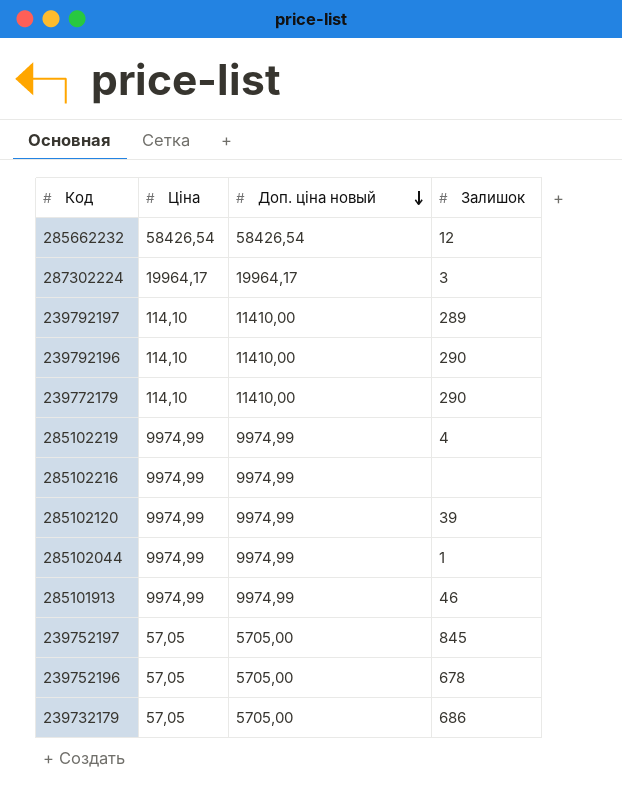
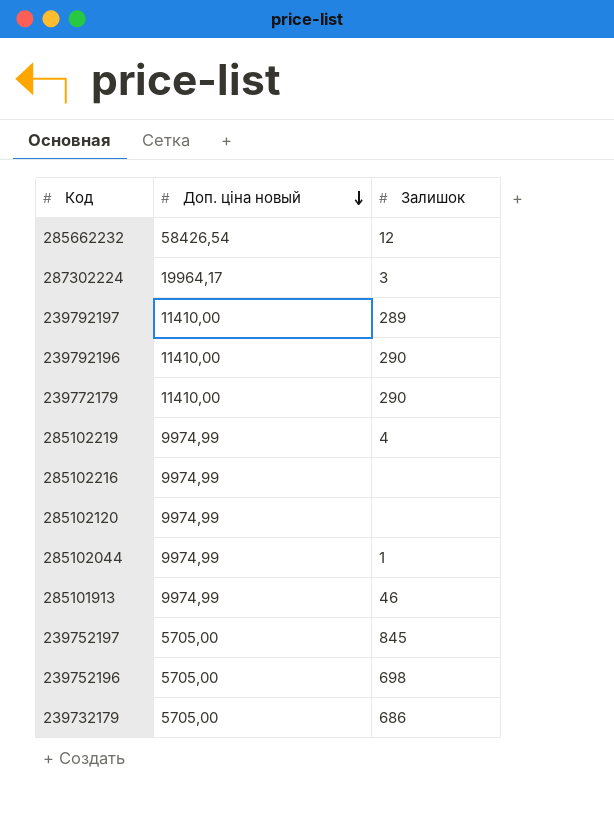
column Ціна | position: 2 -> none
285102120 | Залишок: 39 -> none
239752196 | Залишок: 678 -> 698

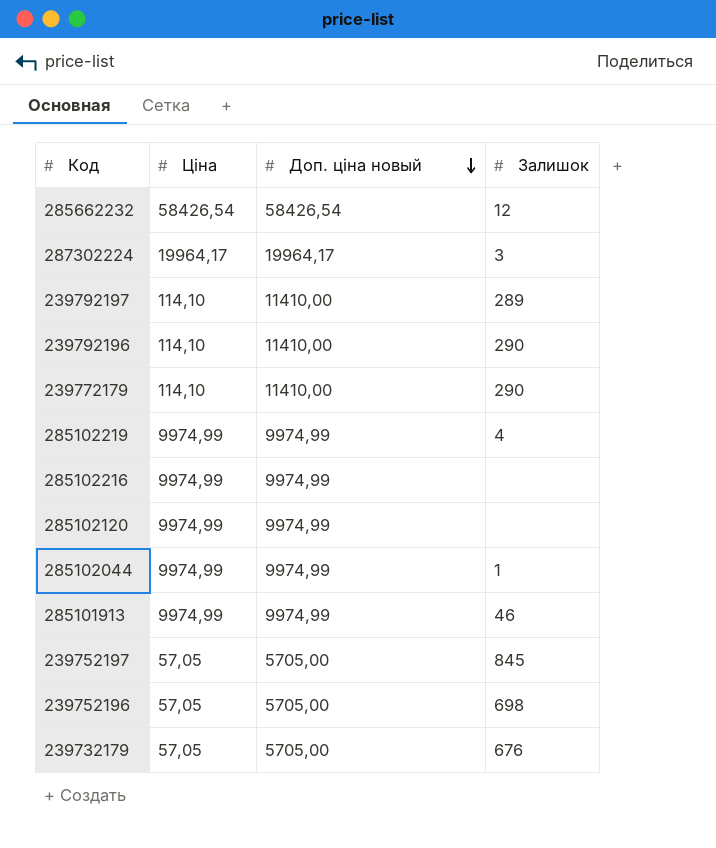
column Ціна | position: none -> 2
239732179 | Залишок: 686 -> 676

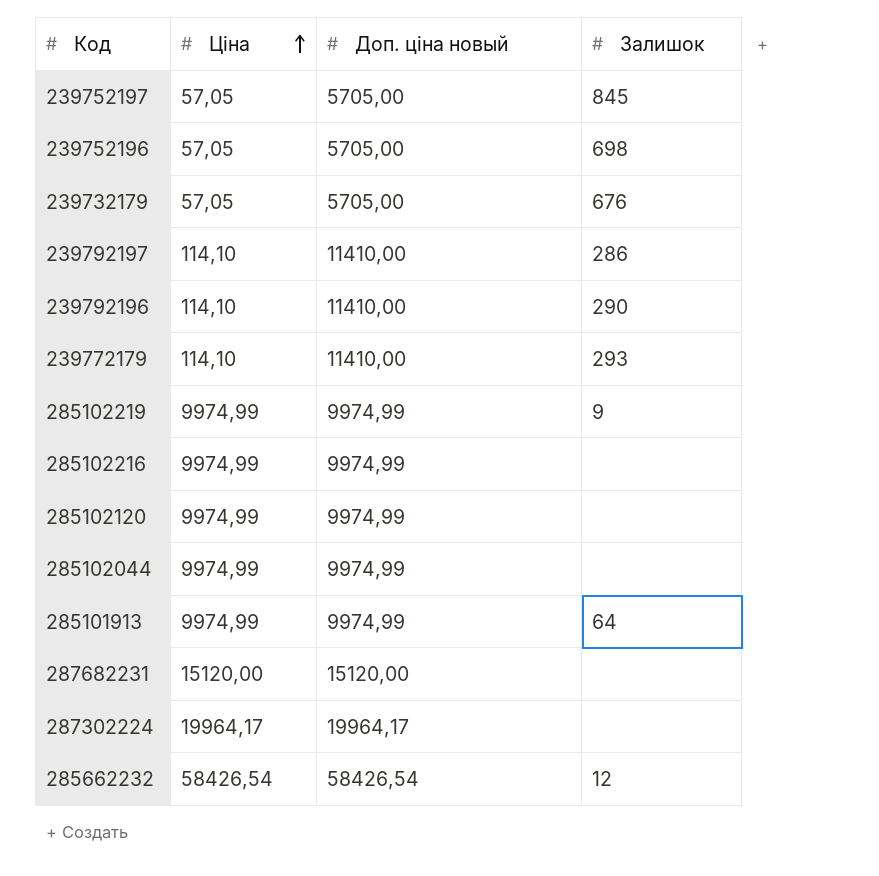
row order: Доп. ціна новый descending -> Ціна ascending
239792197 | Залишок: 289 -> 286
239772179 | Залишок: 290 -> 293
285102219 | Залишок: 4 -> 9
285102044 | Залишок: 1 -> none
285101913 | Залишок: 46 -> 64
row 287682231: none -> 15120,00 | 15120,00 | none
287302224 | Залишок: 3 -> none

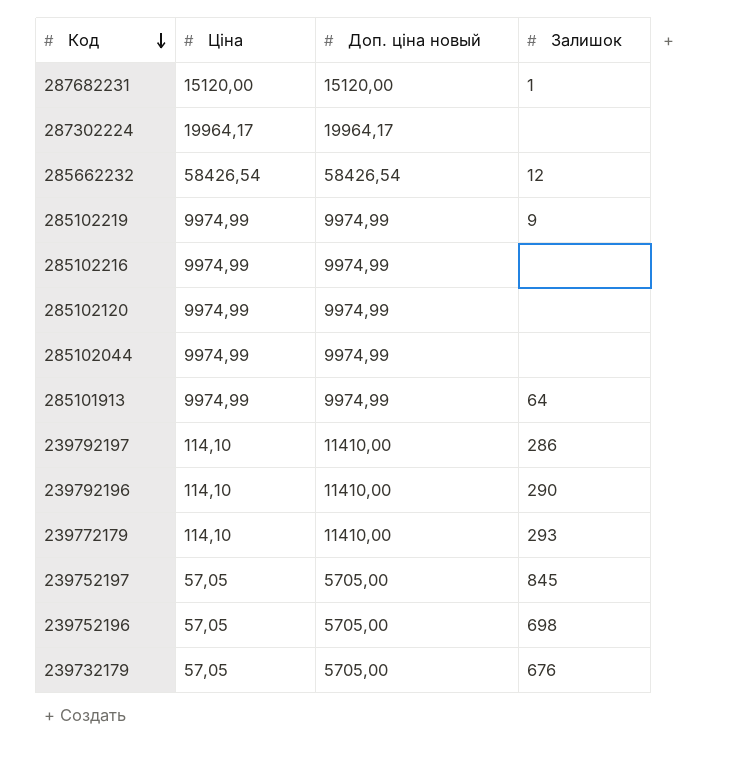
row order: Ціна ascending -> Код descending
287682231 | Залишок: none -> 1

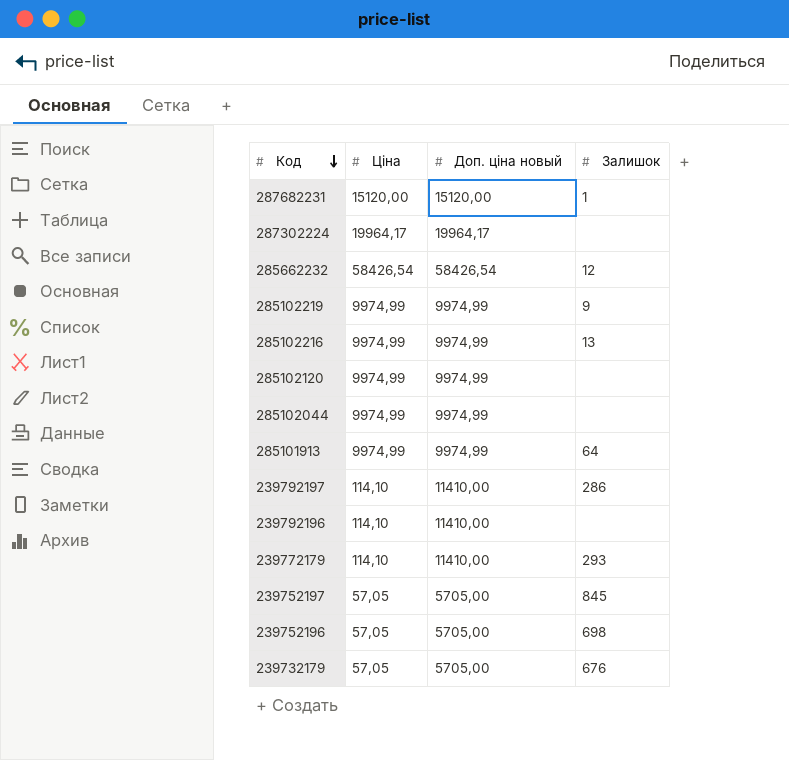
285102216 | Залишок: none -> 13
239792196 | Залишок: 290 -> none

